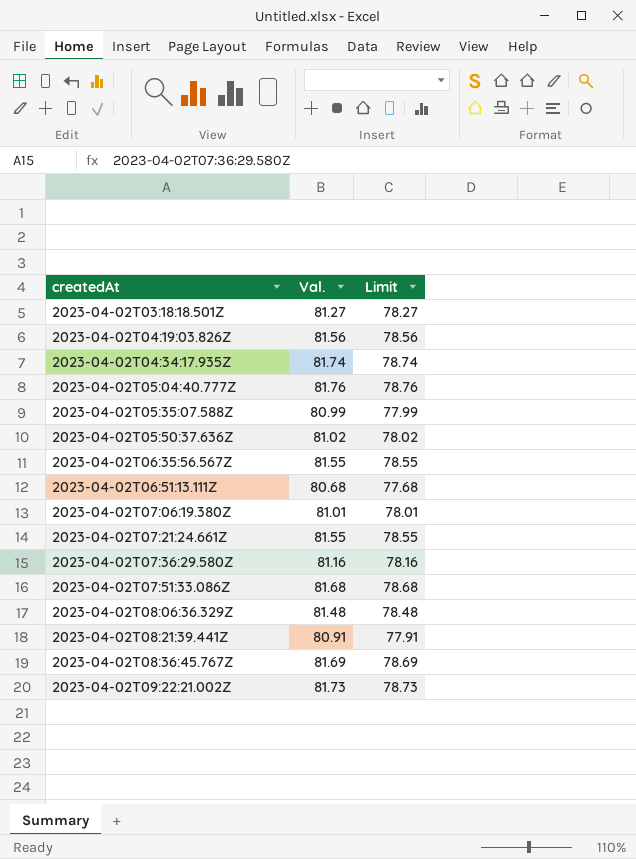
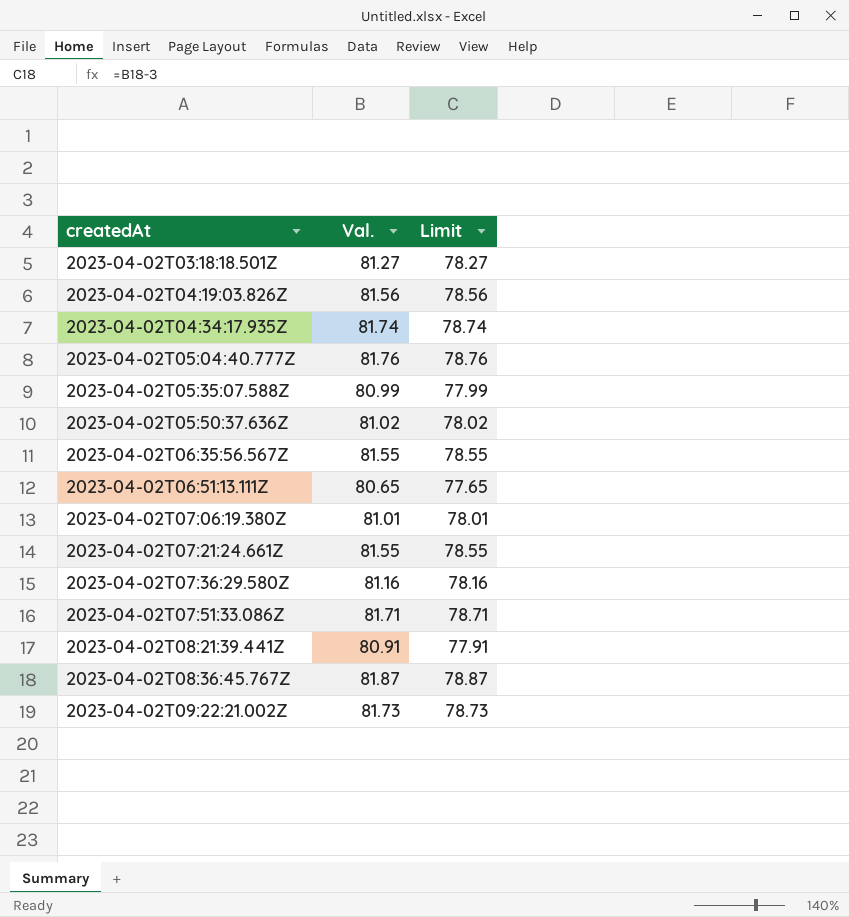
row 2023-04-02T08:06:36.329Z: 81.48 | 78.48 -> none
2023-04-02T06:51:13.111Z | Val.: 80.68 -> 80.65
2023-04-02T06:51:13.111Z | Limit: 77.68 -> 77.65
2023-04-02T07:51:33.086Z | Val.: 81.68 -> 81.71
2023-04-02T07:51:33.086Z | Limit: 78.68 -> 78.71
2023-04-02T08:36:45.767Z | Val.: 81.69 -> 81.87
2023-04-02T08:36:45.767Z | Limit: 78.69 -> 78.87

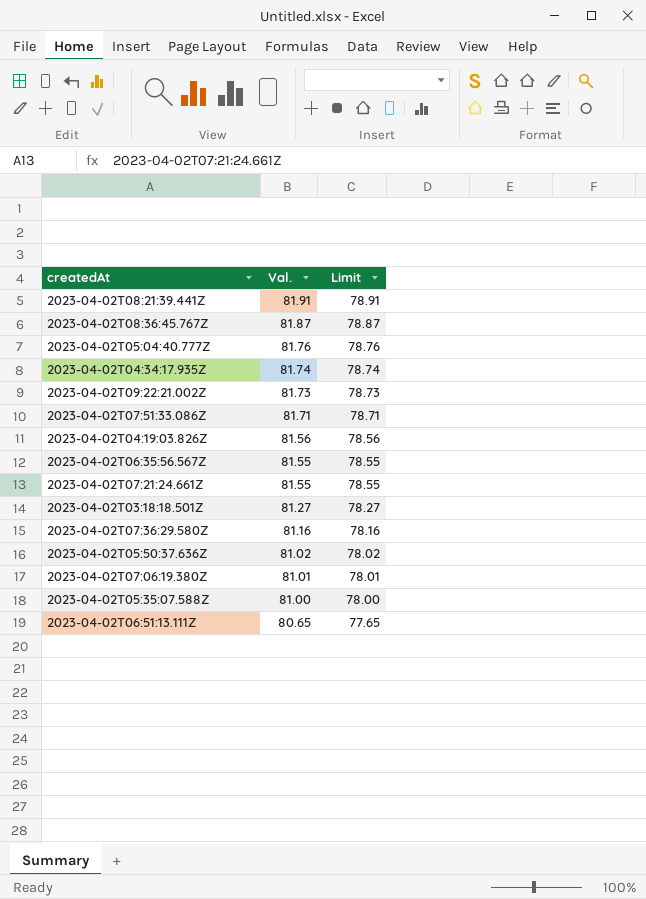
row order: createdAt ascending -> Val. descending
2023-04-02T08:21:39.441Z | Val.: 80.91 -> 81.91
2023-04-02T08:21:39.441Z | Limit: 77.91 -> 78.91
2023-04-02T05:35:07.588Z | Val.: 80.99 -> 81.00
2023-04-02T05:35:07.588Z | Limit: 77.99 -> 78.00

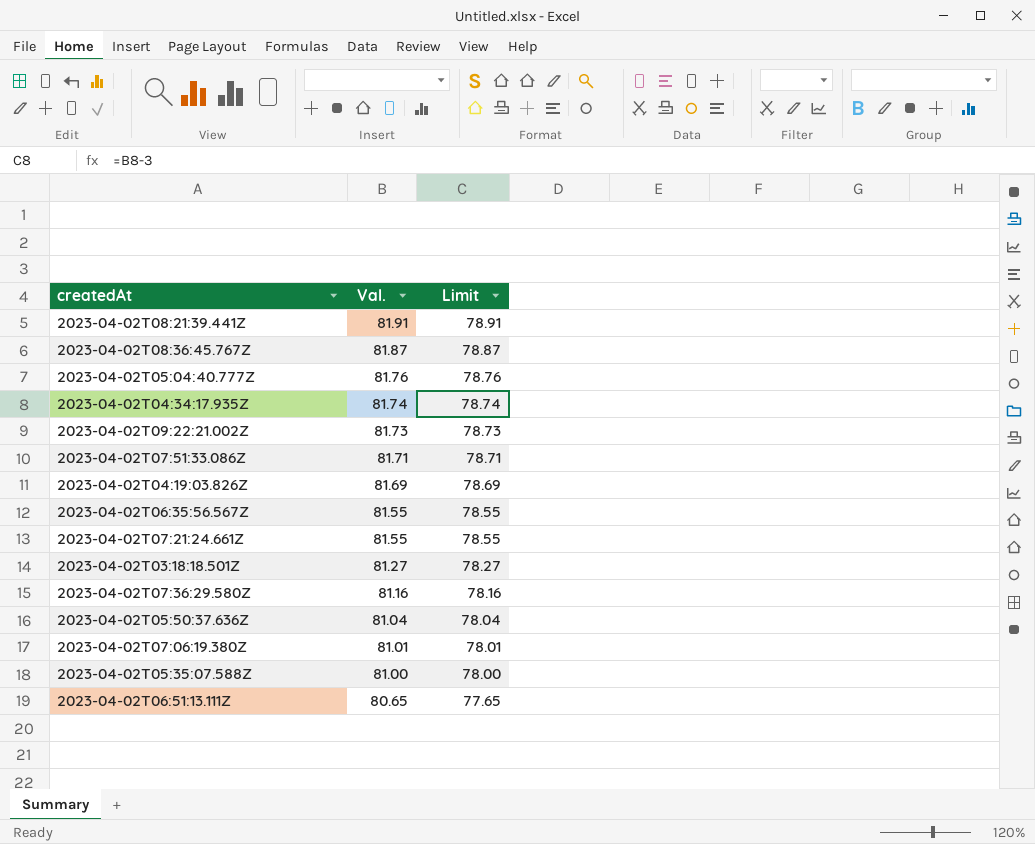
2023-04-02T04:19:03.826Z | Val.: 81.56 -> 81.69
2023-04-02T04:19:03.826Z | Limit: 78.56 -> 78.69
2023-04-02T05:50:37.636Z | Val.: 81.02 -> 81.04
2023-04-02T05:50:37.636Z | Limit: 78.02 -> 78.04

